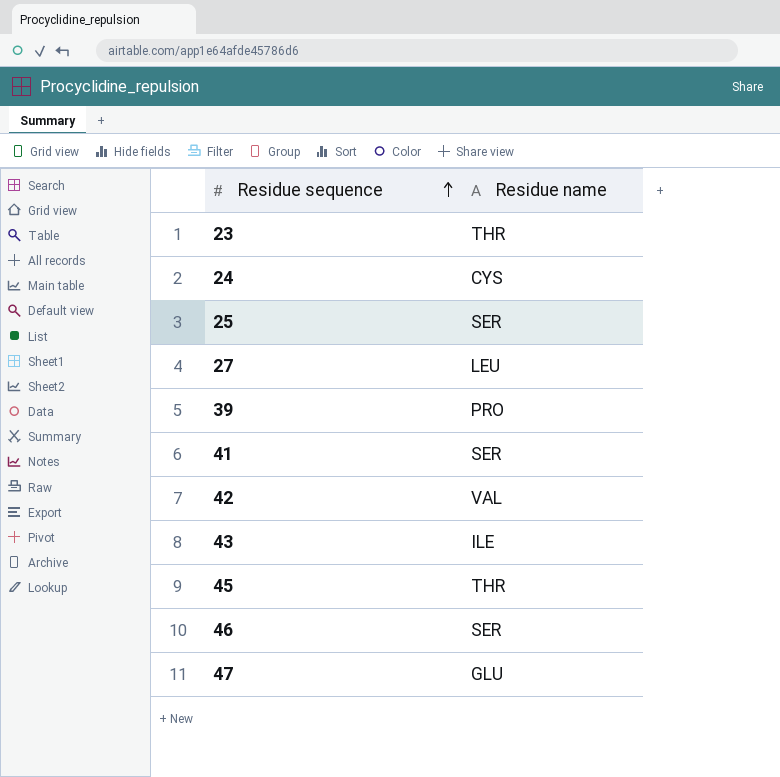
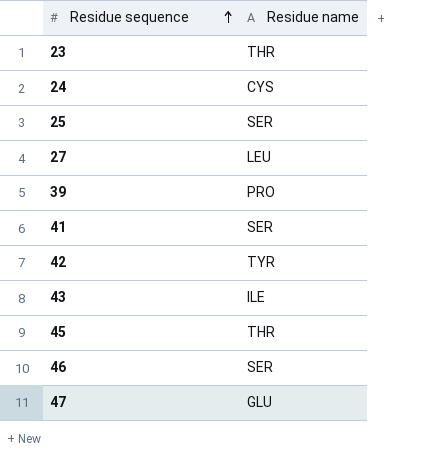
42 | Residue name: VAL -> TYR

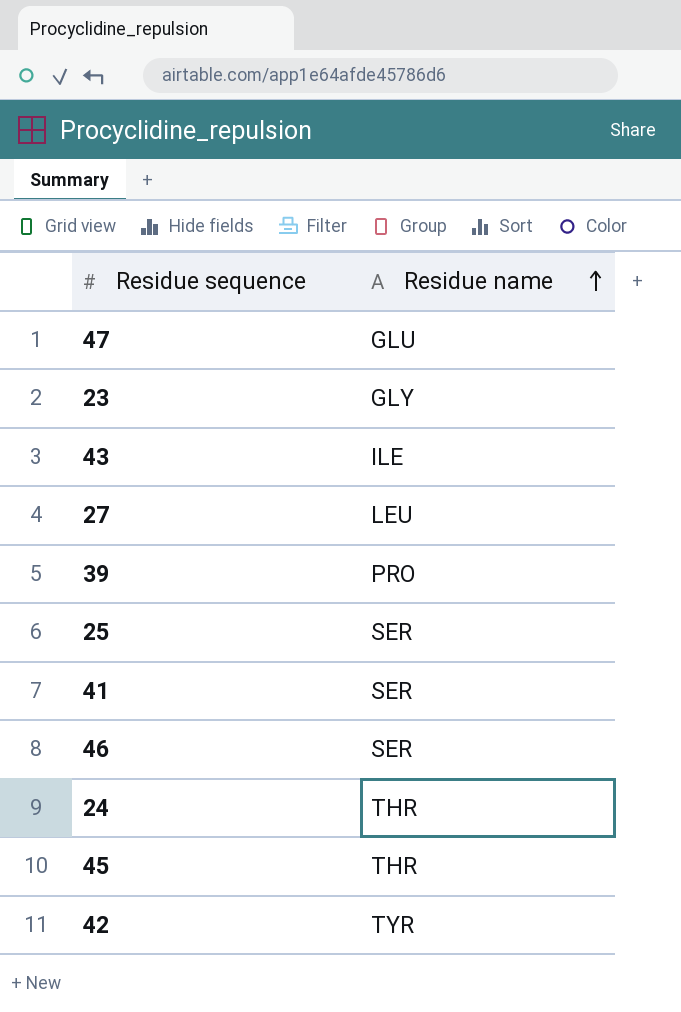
row order: Residue sequence ascending -> Residue name ascending
23 | Residue name: THR -> GLY
24 | Residue name: CYS -> THR

